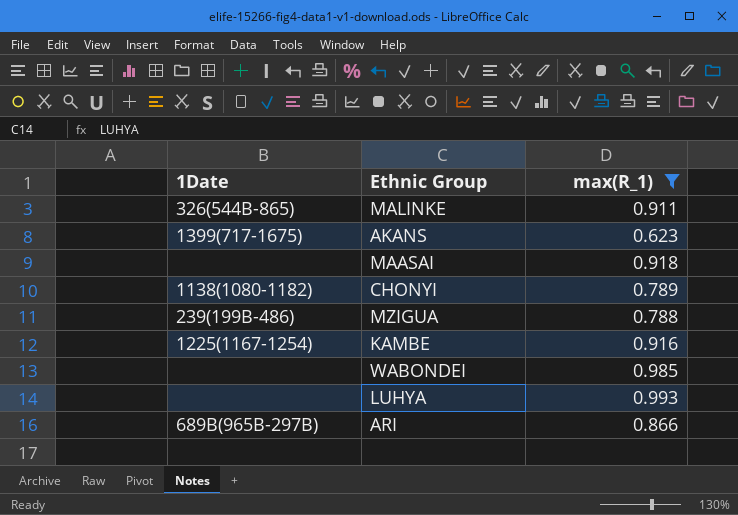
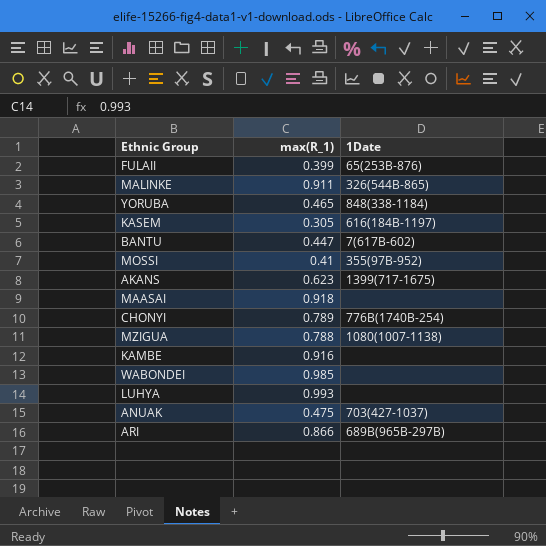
filter: max(R_1) >= 0.623 -> none
column 1Date | position: 1 -> 3
CHONYI | 1Date: 1138(1080-1182) -> 776B(1740B-254)
MZIGUA | 1Date: 239(199B-486) -> 1080(1007-1138)
KAMBE | 1Date: 1225(1167-1254) -> none

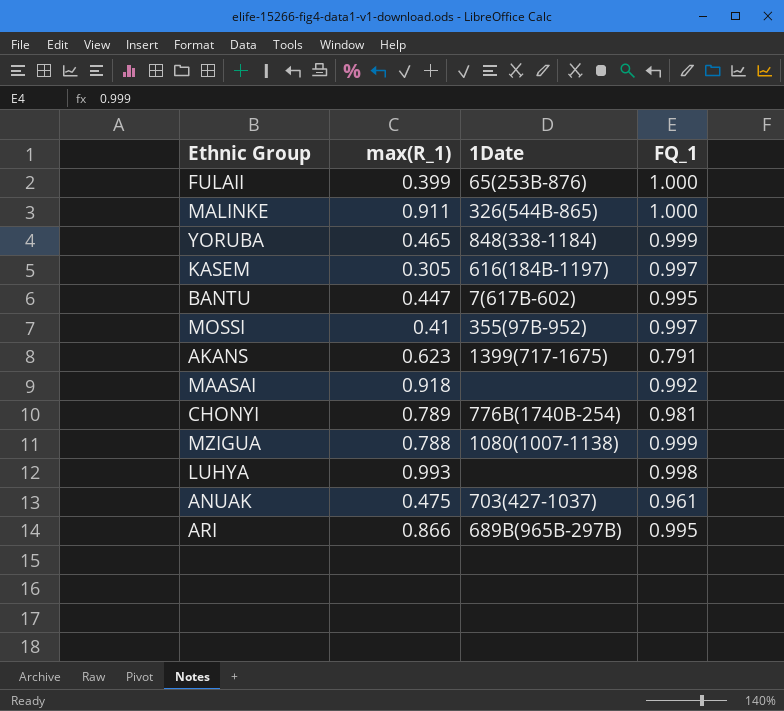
column FQ_1 | position: none -> 4
row KAMBE: 0.916 | none -> none
row WABONDEI: 0.985 | none -> none

